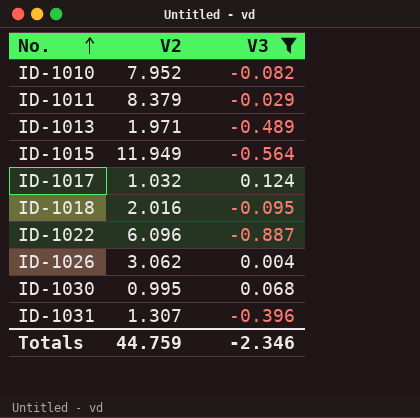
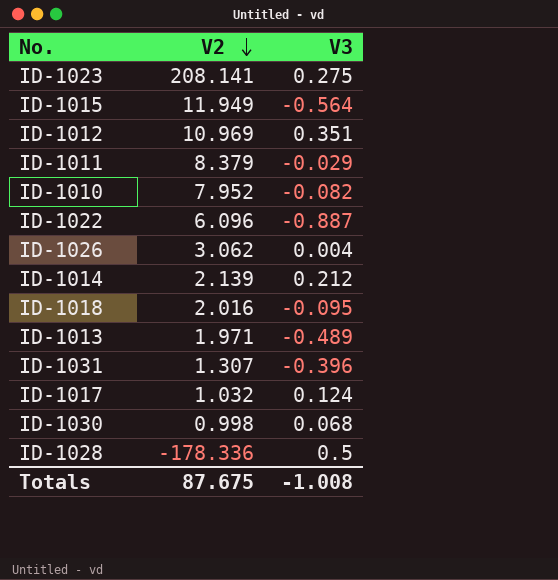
filter: V3 <= 0.124 -> none
row order: No. ascending -> V2 descending
ID-1030 | V2: 0.995 -> 0.998
Totals | V2: 44.759 -> 87.675
Totals | V3: -2.346 -> -1.008

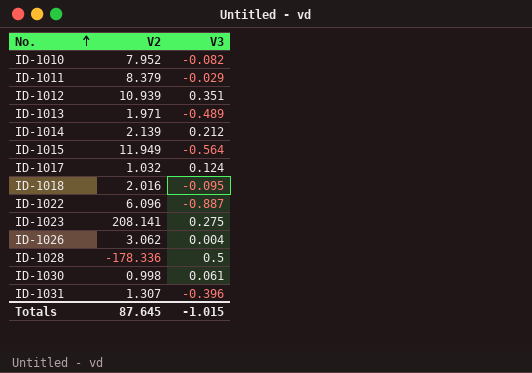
row order: V2 descending -> No. ascending
ID-1012 | V2: 10.969 -> 10.939
ID-1030 | V3: 0.068 -> 0.061
Totals | V2: 87.675 -> 87.645
Totals | V3: -1.008 -> -1.015

